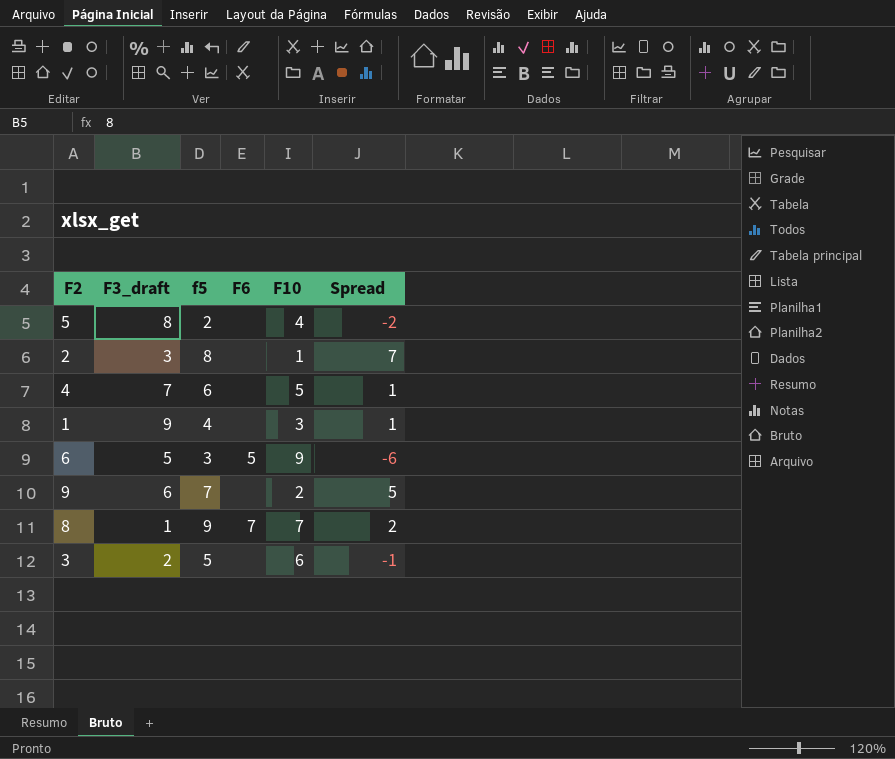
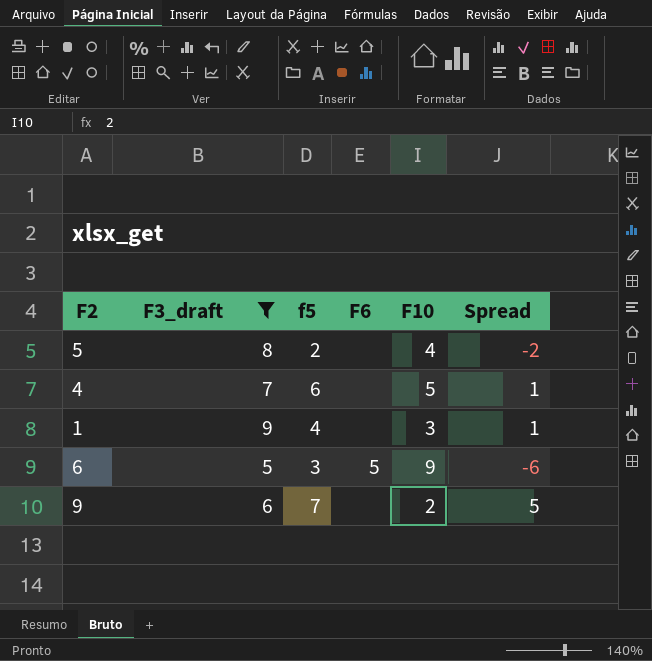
filter: none -> F3_draft >= 5

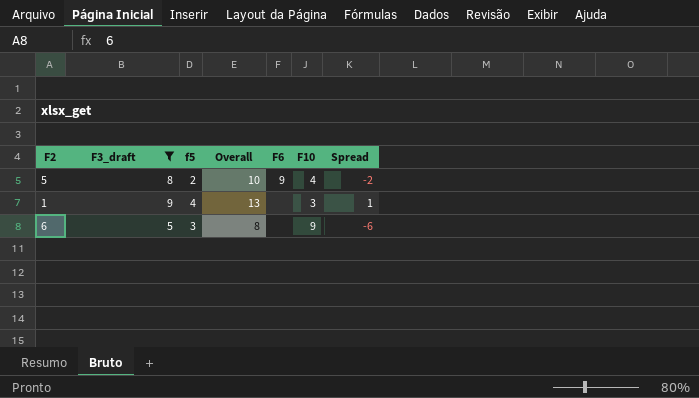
column Overall | formula: none -> [F3_draft] + [f5]
row 4: 7 | 6 | none | 5 | 1 -> none
row 9: 6 | 7 | none | 2 | 5 -> none
5 | F6: none -> 9
6 | F6: 5 -> none

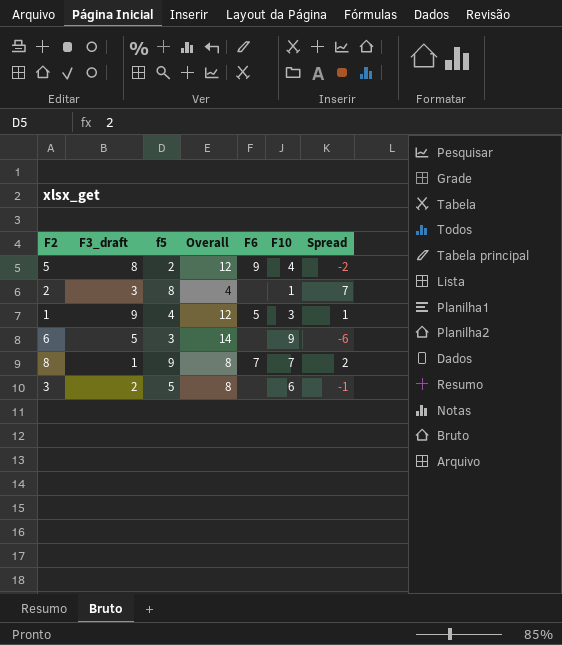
filter: F3_draft >= 5 -> none
column Overall | formula: [F3_draft] + [f5] -> [F3_draft] + [F10]
1 | F6: none -> 5

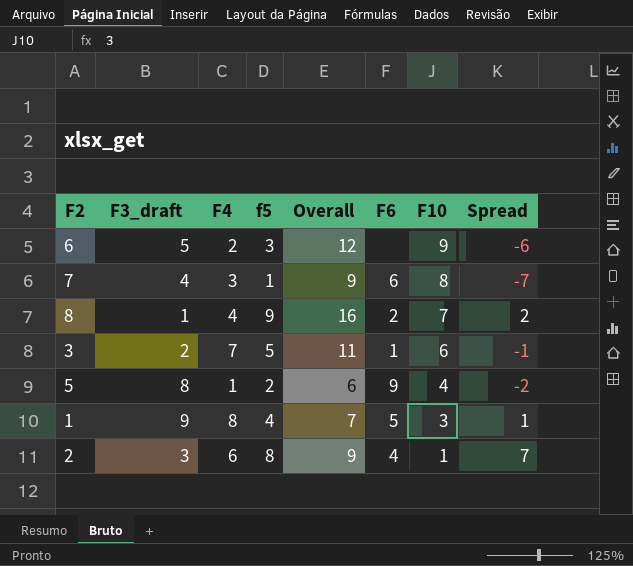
row order: none -> F10 descending
column F4 | position: none -> 3
column Overall | formula: [F3_draft] + [F10] -> [f5] + [F10]
row 7: none -> 4 | 3 | 1 | 9 | 6 | 8 | -7
8 | F6: 7 -> 2
3 | F6: none -> 1
2 | F6: none -> 4

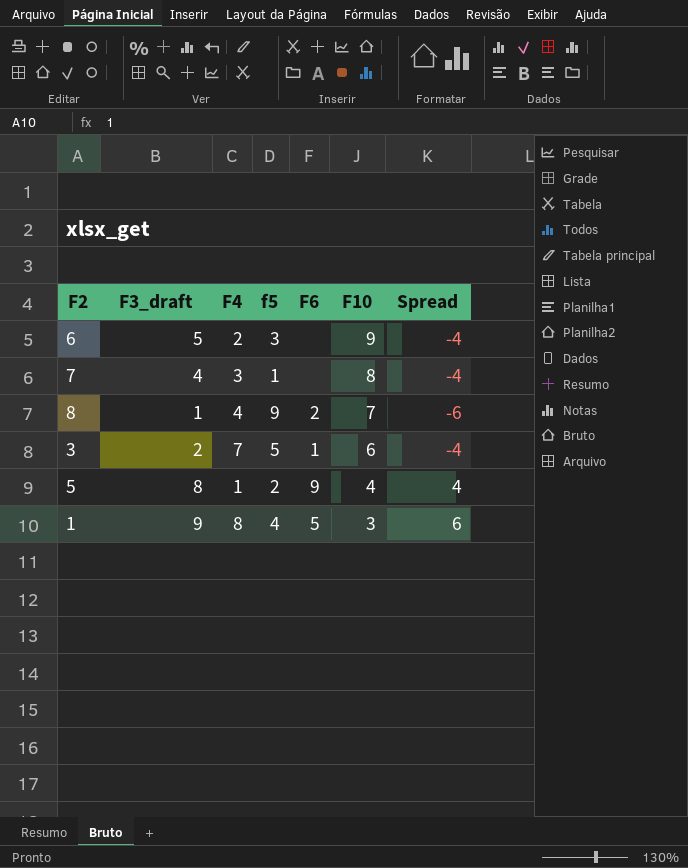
column Overall | formula: [f5] + [F10] -> none
column Spread | formula: [f5] - [F10] -> [F3_draft] - [F10]
row 2: 3 | 6 | 8 | 9 | 4 | 1 | 7 -> none
7 | F6: 6 -> none

